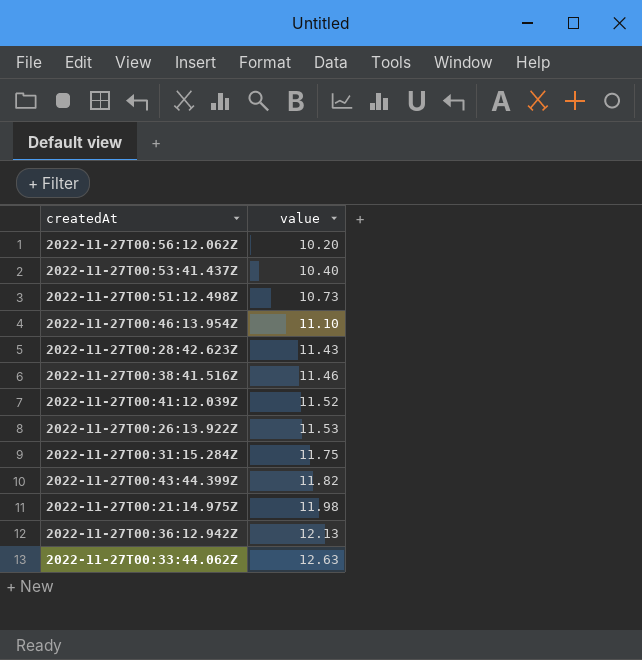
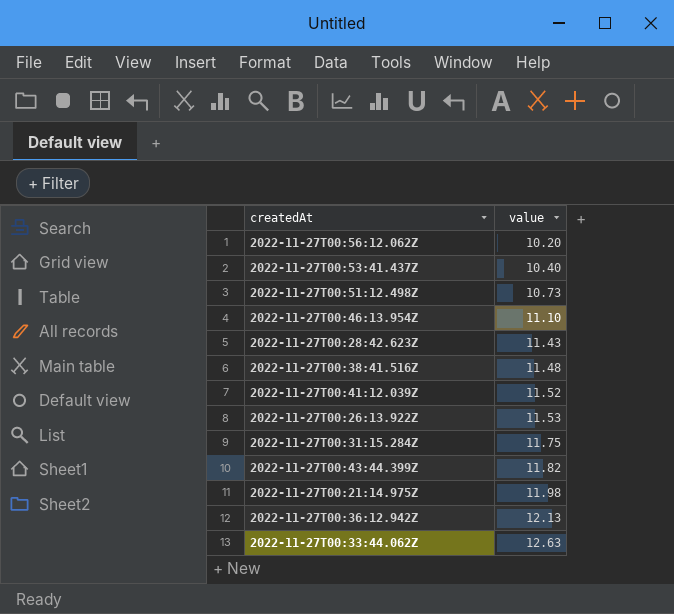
2022-11-27T00:38:41.516Z | value: 11.46 -> 11.48

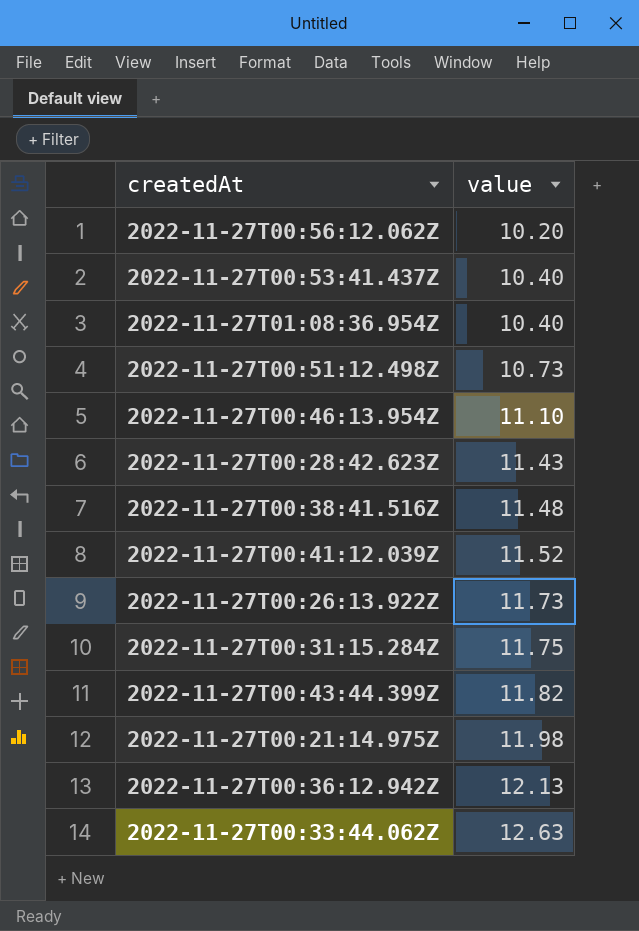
row 2022-11-27T01:08:36.954Z: none -> 10.40
2022-11-27T00:26:13.922Z | value: 11.53 -> 11.73

